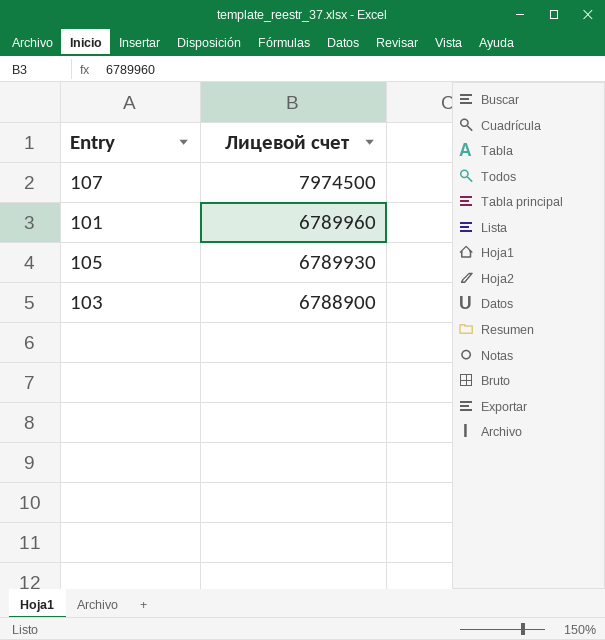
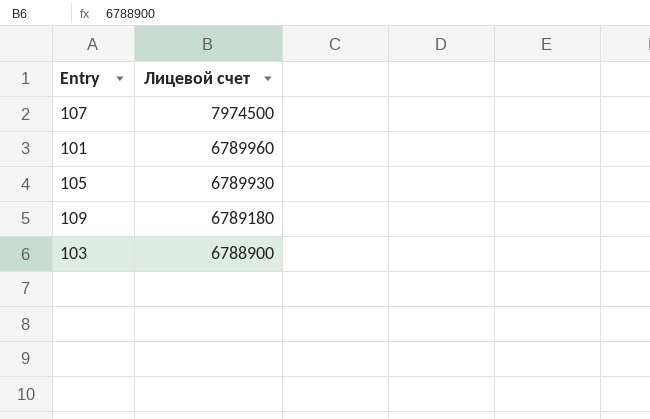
row 109: none -> 6789180

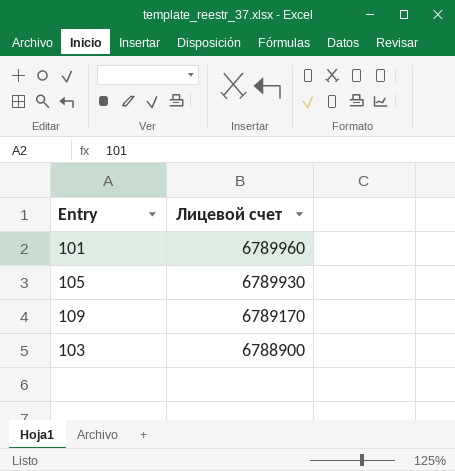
row 107: 7974500 -> none
109 | Лицевой счет: 6789180 -> 6789170

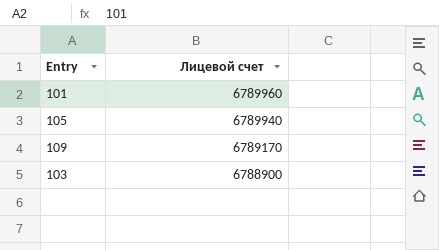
105 | Лицевой счет: 6789930 -> 6789940

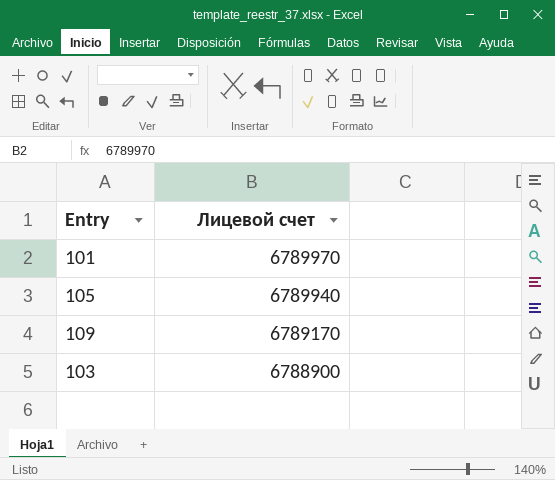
101 | Лицевой счет: 6789960 -> 6789970

